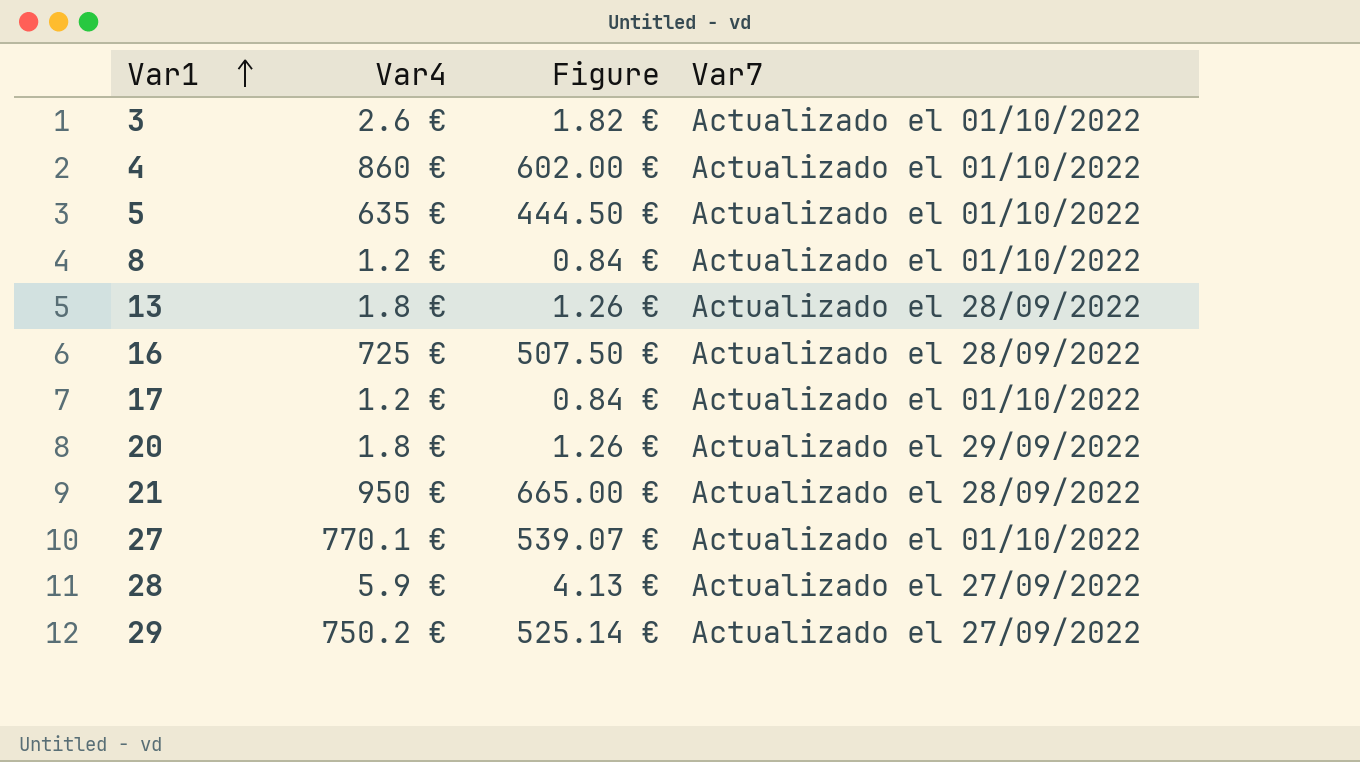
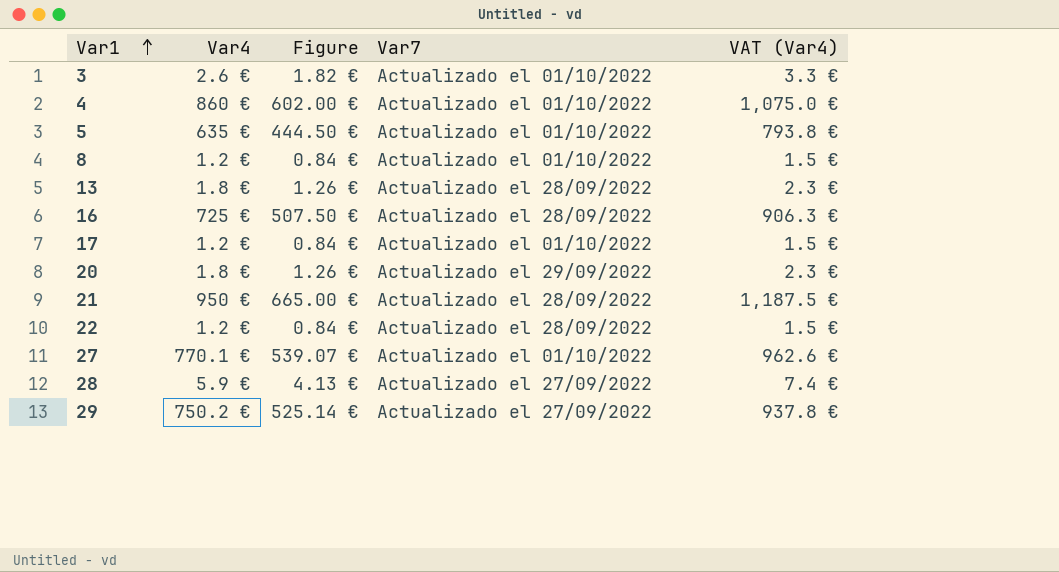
column VAT (Var4) | formula: none -> [Var4] * 1.25
row 22: none -> 1.2 € | 0.84 € | Actualizado el 28/09/2022 | 1.5 €

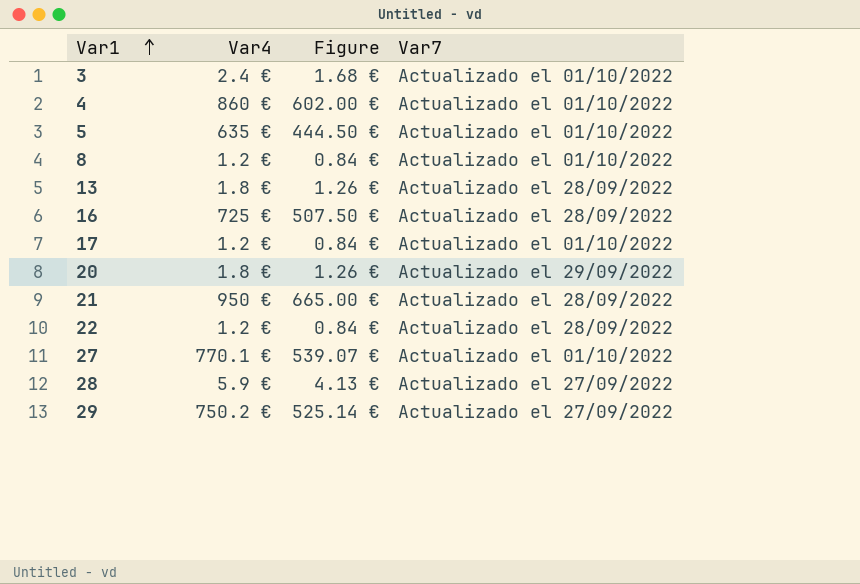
column VAT (Var4) | formula: [Var4] * 1.25 -> none
3 | Var4: 2.6 € -> 2.4 €
3 | Figure: 1.82 € -> 1.68 €

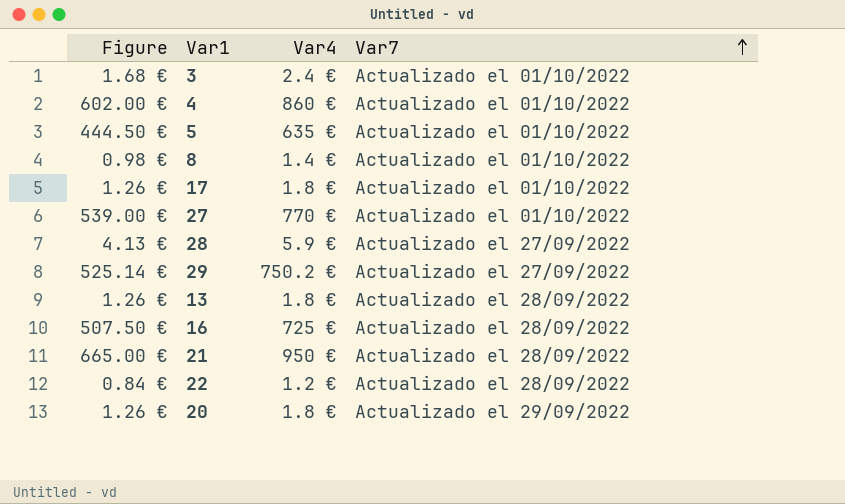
row order: Var1 ascending -> Var7 ascending
column Figure | position: 3 -> 1
8 | Figure: 0.84 € -> 0.98 €
8 | Var4: 1.2 € -> 1.4 €
17 | Figure: 0.84 € -> 1.26 €
17 | Var4: 1.2 € -> 1.8 €
27 | Figure: 539.07 € -> 539.00 €
27 | Var4: 770.1 € -> 770 €

